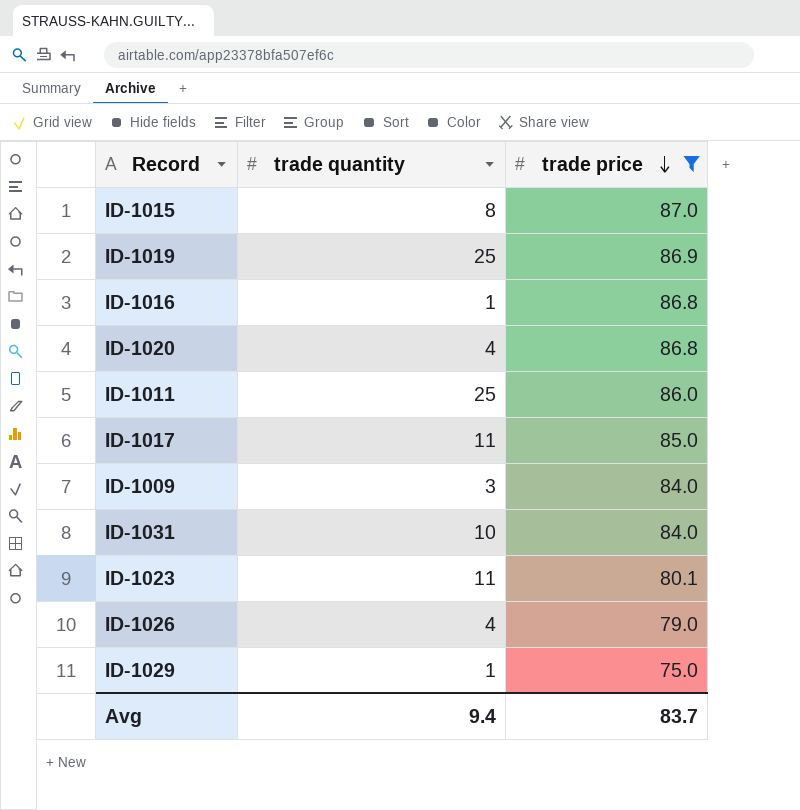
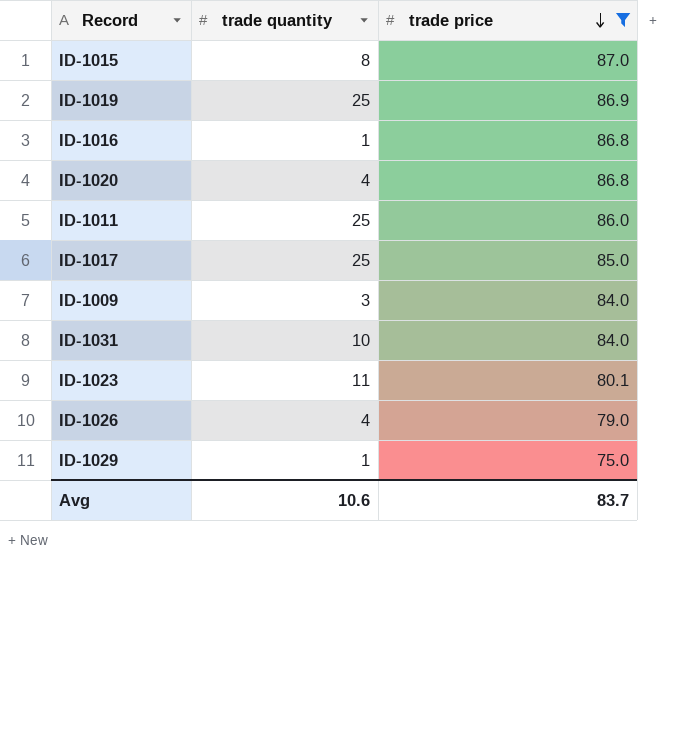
ID-1017 | trade quantity: 11 -> 25
Avg | trade quantity: 9.4 -> 10.6

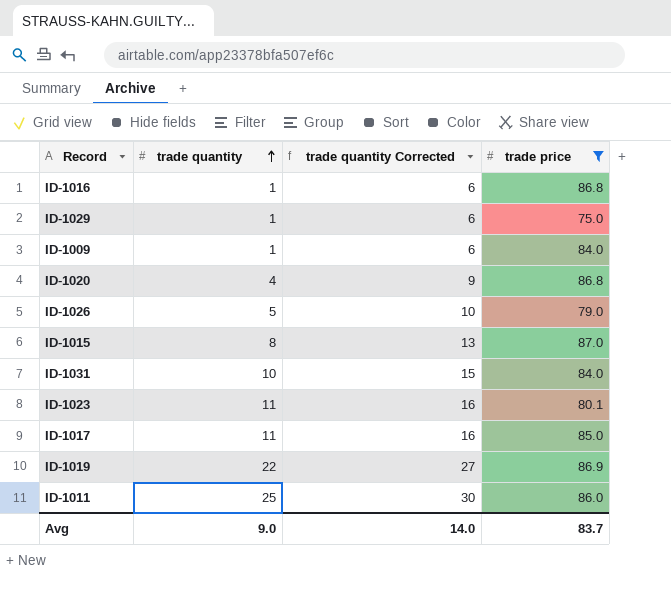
row order: trade price descending -> trade quantity ascending
column trade quantity Corrected | formula: none -> [trade quantity] + 5
ID-1009 | trade quantity: 3 -> 1
ID-1026 | trade quantity: 4 -> 5
ID-1017 | trade quantity: 25 -> 11
ID-1019 | trade quantity: 25 -> 22
Avg | trade quantity: 10.6 -> 9.0

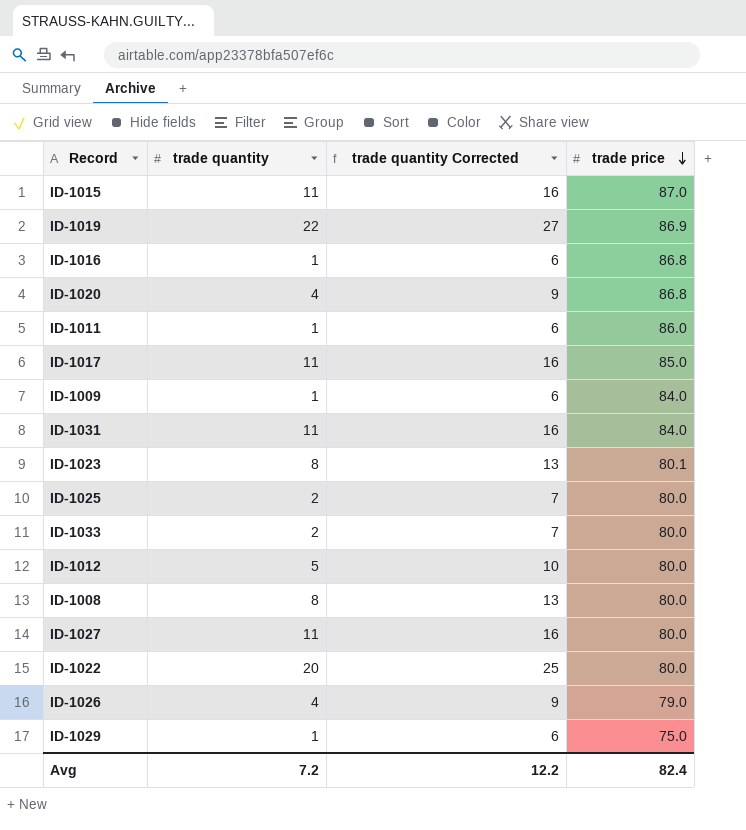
filter: trade price != 80.0 -> none
row order: trade quantity ascending -> trade price descending
ID-1015 | trade quantity: 8 -> 11
ID-1015 | trade quantity Corrected: 13 -> 16
ID-1011 | trade quantity: 25 -> 1
ID-1011 | trade quantity Corrected: 30 -> 6
ID-1031 | trade quantity: 10 -> 11
ID-1031 | trade quantity Corrected: 15 -> 16
ID-1023 | trade quantity: 11 -> 8
ID-1023 | trade quantity Corrected: 16 -> 13
ID-1026 | trade quantity: 5 -> 4
ID-1026 | trade quantity Corrected: 10 -> 9
Avg | trade quantity: 9.0 -> 7.2
Avg | trade quantity Corrected: 14.0 -> 12.2
Avg | trade price: 83.7 -> 82.4

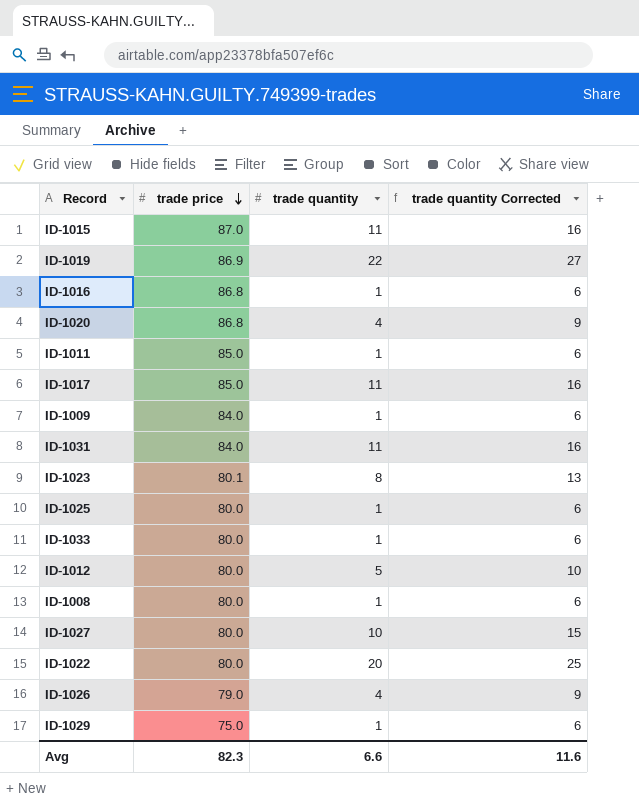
column trade price | position: 4 -> 2
ID-1011 | trade price: 86.0 -> 85.0
ID-1025 | trade quantity: 2 -> 1
ID-1025 | trade quantity Corrected: 7 -> 6
ID-1033 | trade quantity: 2 -> 1
ID-1033 | trade quantity Corrected: 7 -> 6
ID-1008 | trade quantity: 8 -> 1
ID-1008 | trade quantity Corrected: 13 -> 6
ID-1027 | trade quantity: 11 -> 10
ID-1027 | trade quantity Corrected: 16 -> 15
Avg | trade price: 82.4 -> 82.3
Avg | trade quantity: 7.2 -> 6.6
Avg | trade quantity Corrected: 12.2 -> 11.6

